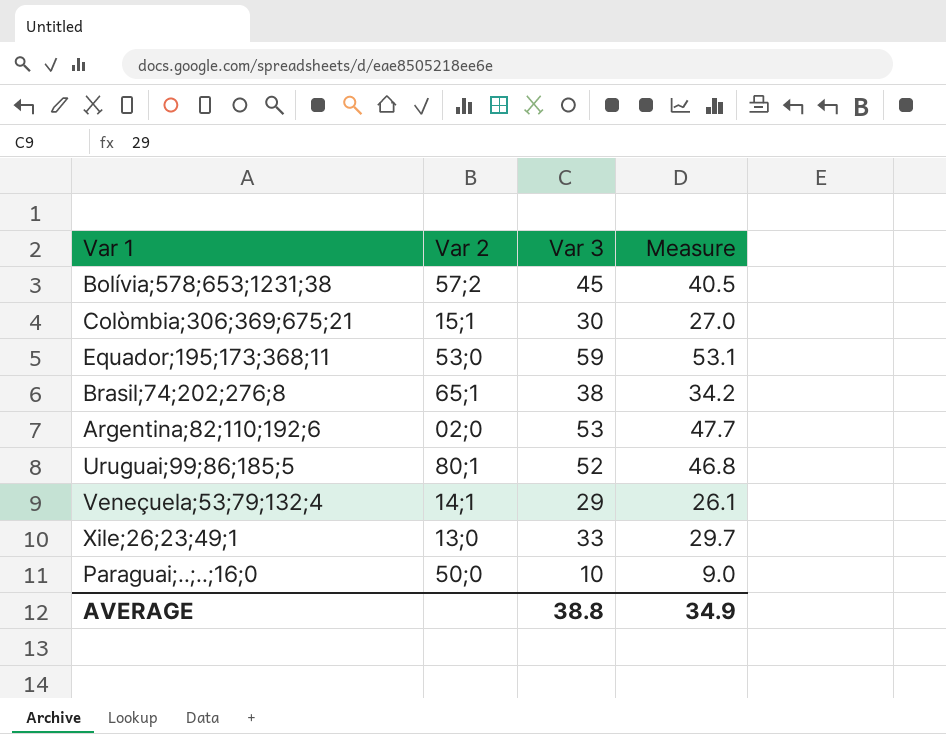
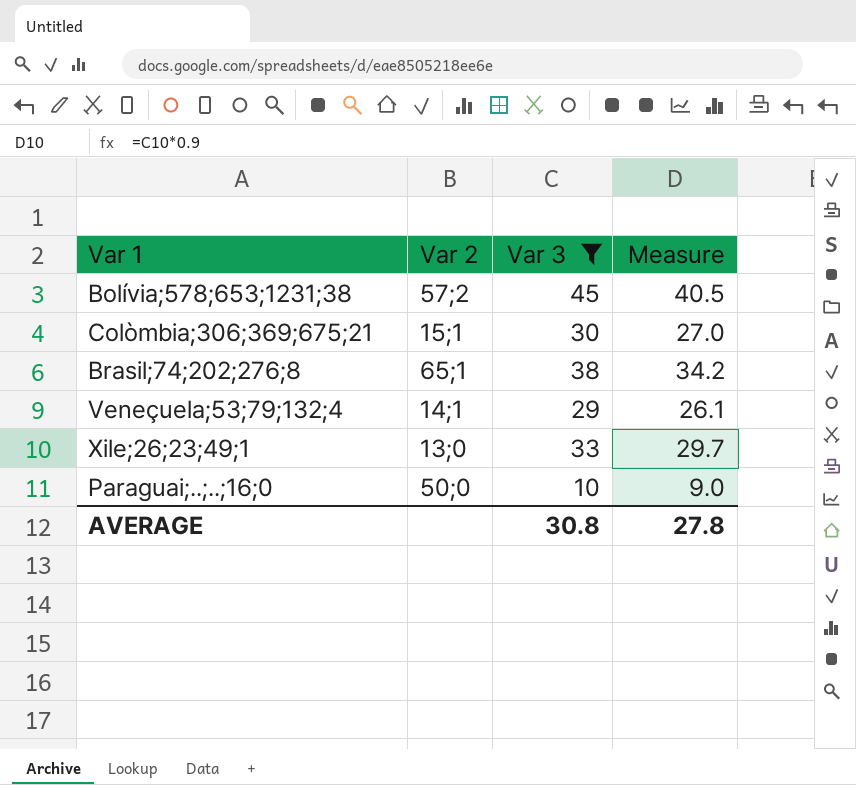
filter: none -> Var 3 <= 45
AVERAGE | Var 3: 38.8 -> 30.8
AVERAGE | Measure: 34.9 -> 27.8

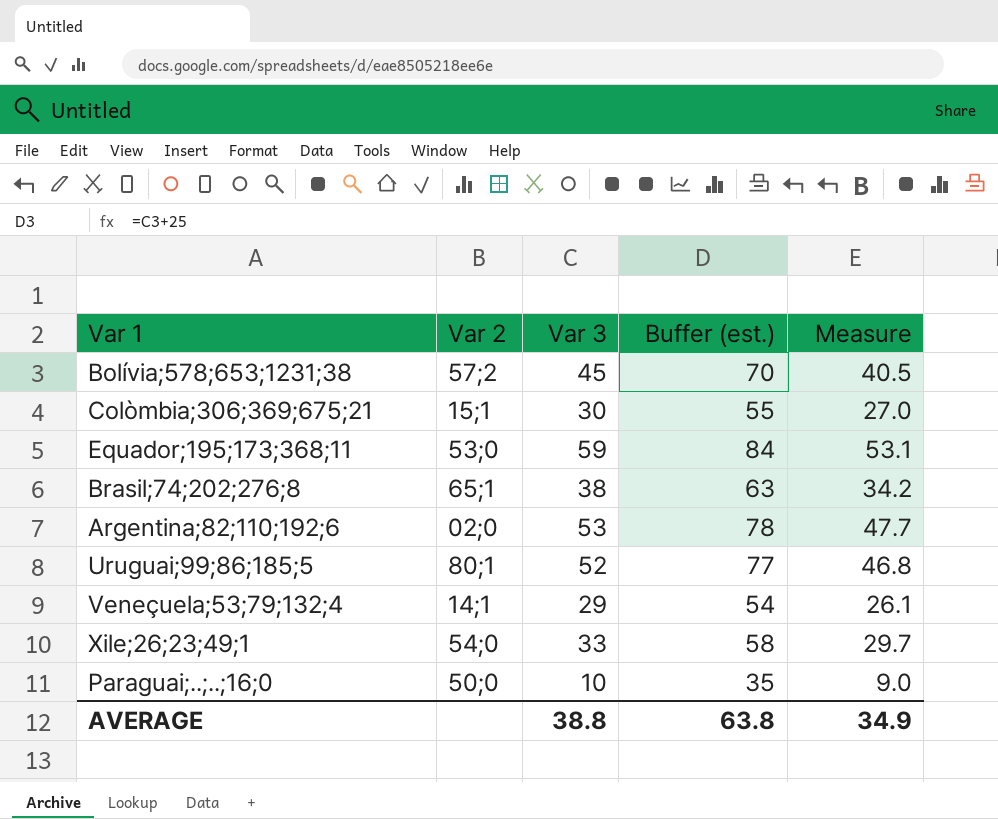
filter: Var 3 <= 45 -> none
column Buffer (est.) | formula: none -> [Var 3] + 25
Xile;26;23;49;1 | Var 2: 13;0 -> 54;0
AVERAGE | Var 3: 30.8 -> 38.8
AVERAGE | Measure: 27.8 -> 34.9

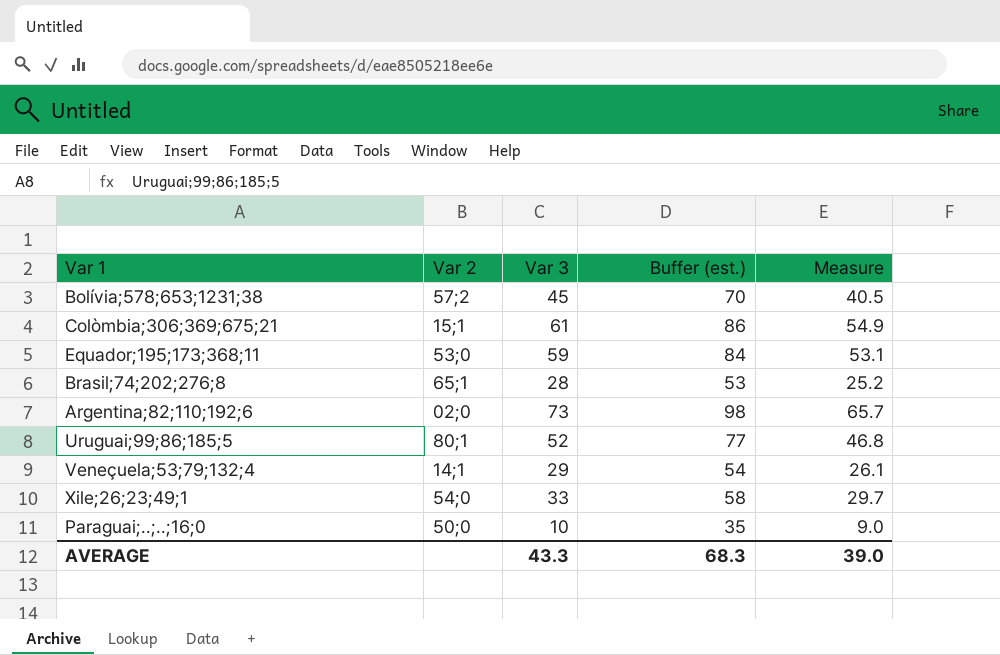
Colòmbia;306;369;675;21 | Var 3: 30 -> 61
Colòmbia;306;369;675;21 | Buffer (est.): 55 -> 86
Colòmbia;306;369;675;21 | Measure: 27.0 -> 54.9
Brasil;74;202;276;8 | Var 3: 38 -> 28
Brasil;74;202;276;8 | Buffer (est.): 63 -> 53
Brasil;74;202;276;8 | Measure: 34.2 -> 25.2
Argentina;82;110;192;6 | Var 3: 53 -> 73
Argentina;82;110;192;6 | Buffer (est.): 78 -> 98
Argentina;82;110;192;6 | Measure: 47.7 -> 65.7
AVERAGE | Var 3: 38.8 -> 43.3
AVERAGE | Buffer (est.): 63.8 -> 68.3
AVERAGE | Measure: 34.9 -> 39.0

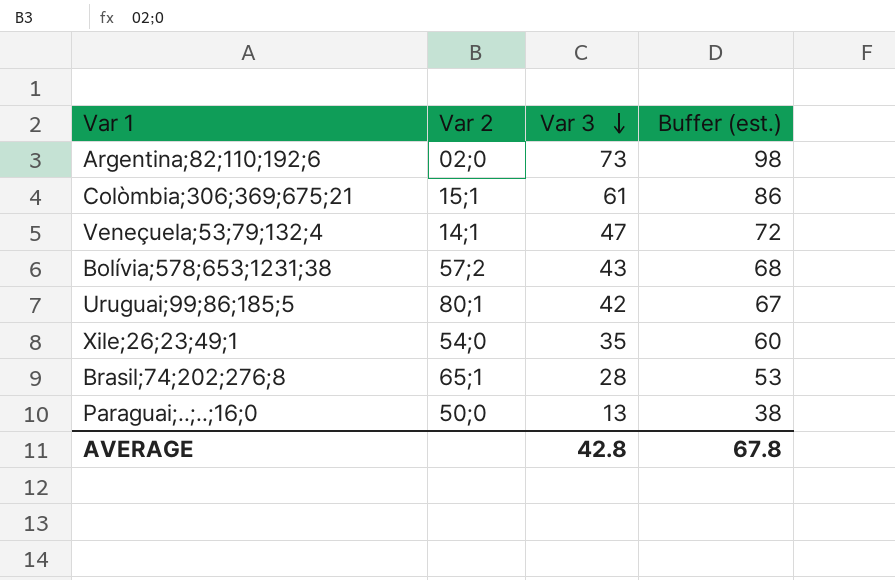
row order: none -> Var 3 descending
column Measure | formula: [Var 3] * 0.9 -> none
row Equador;195;173;368;11: 53;0 | 59 | 84 | 53.1 -> none
Veneçuela;53;79;132;4 | Var 3: 29 -> 47
Veneçuela;53;79;132;4 | Buffer (est.): 54 -> 72
Bolívia;578;653;1231;38 | Var 3: 45 -> 43
Bolívia;578;653;1231;38 | Buffer (est.): 70 -> 68
Uruguai;99;86;185;5 | Var 3: 52 -> 42
Uruguai;99;86;185;5 | Buffer (est.): 77 -> 67
Xile;26;23;49;1 | Var 3: 33 -> 35
Xile;26;23;49;1 | Buffer (est.): 58 -> 60
Paraguai;..;..;16;0 | Var 3: 10 -> 13
Paraguai;..;..;16;0 | Buffer (est.): 35 -> 38
AVERAGE | Var 3: 43.3 -> 42.8
AVERAGE | Buffer (est.): 68.3 -> 67.8

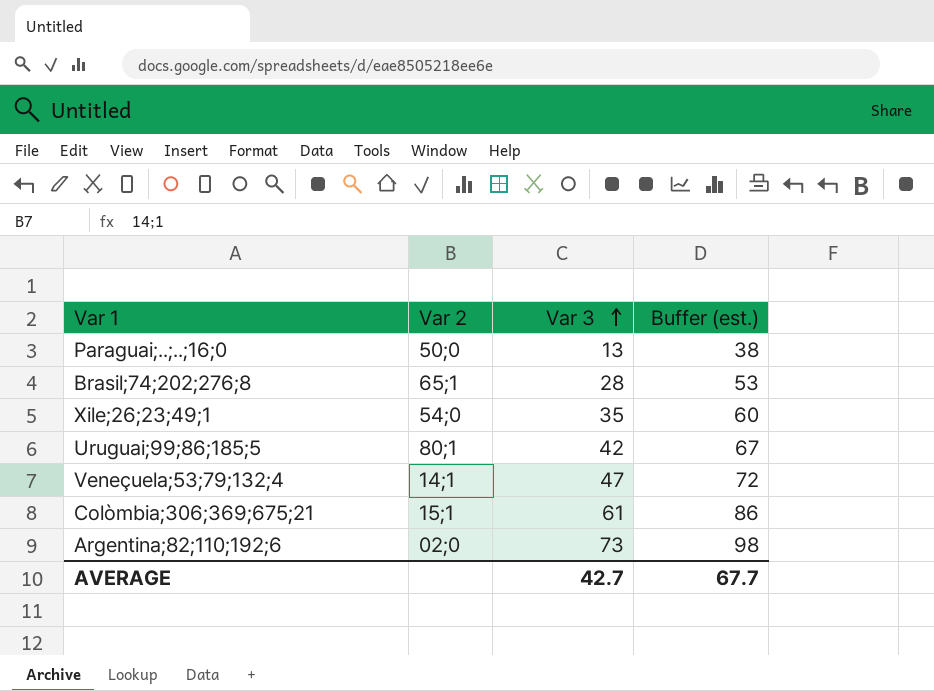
row order: Var 3 descending -> Var 3 ascending
row Bolívia;578;653;1231;38: 57;2 | 43 | 68 -> none
AVERAGE | Var 3: 42.8 -> 42.7
AVERAGE | Buffer (est.): 67.8 -> 67.7

